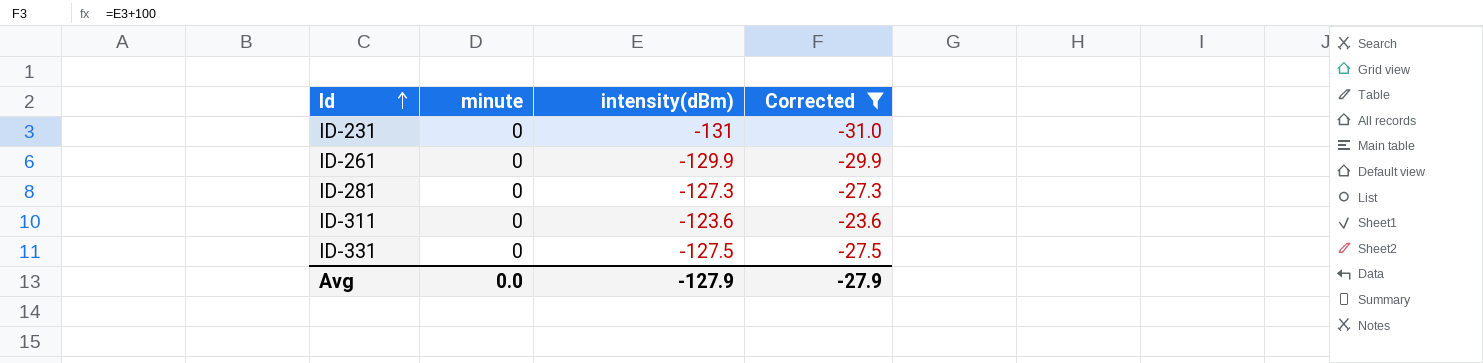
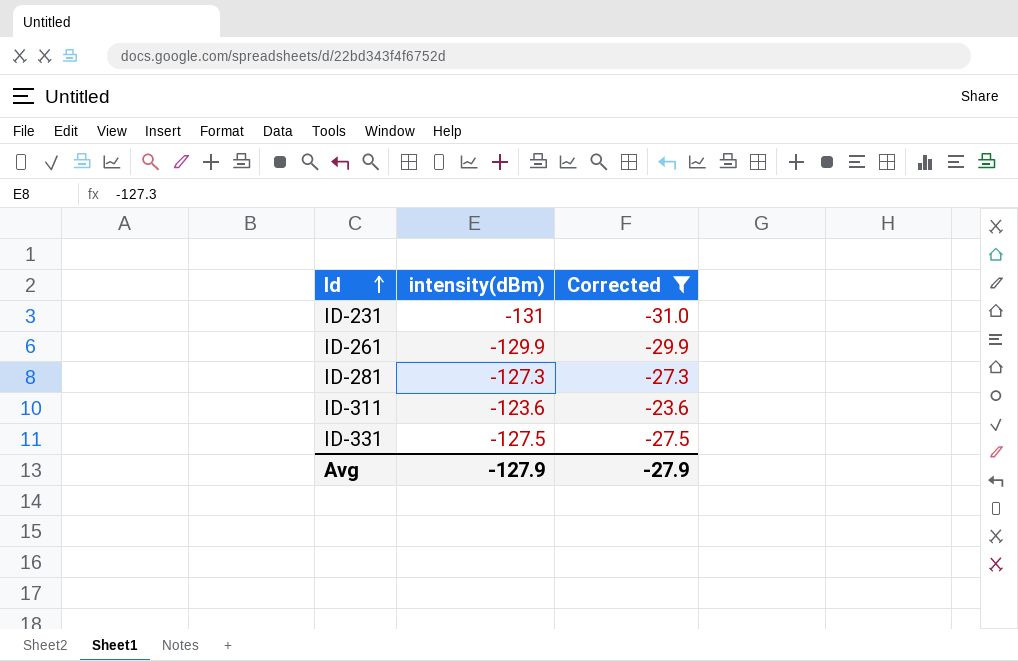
column minute | position: 2 -> none

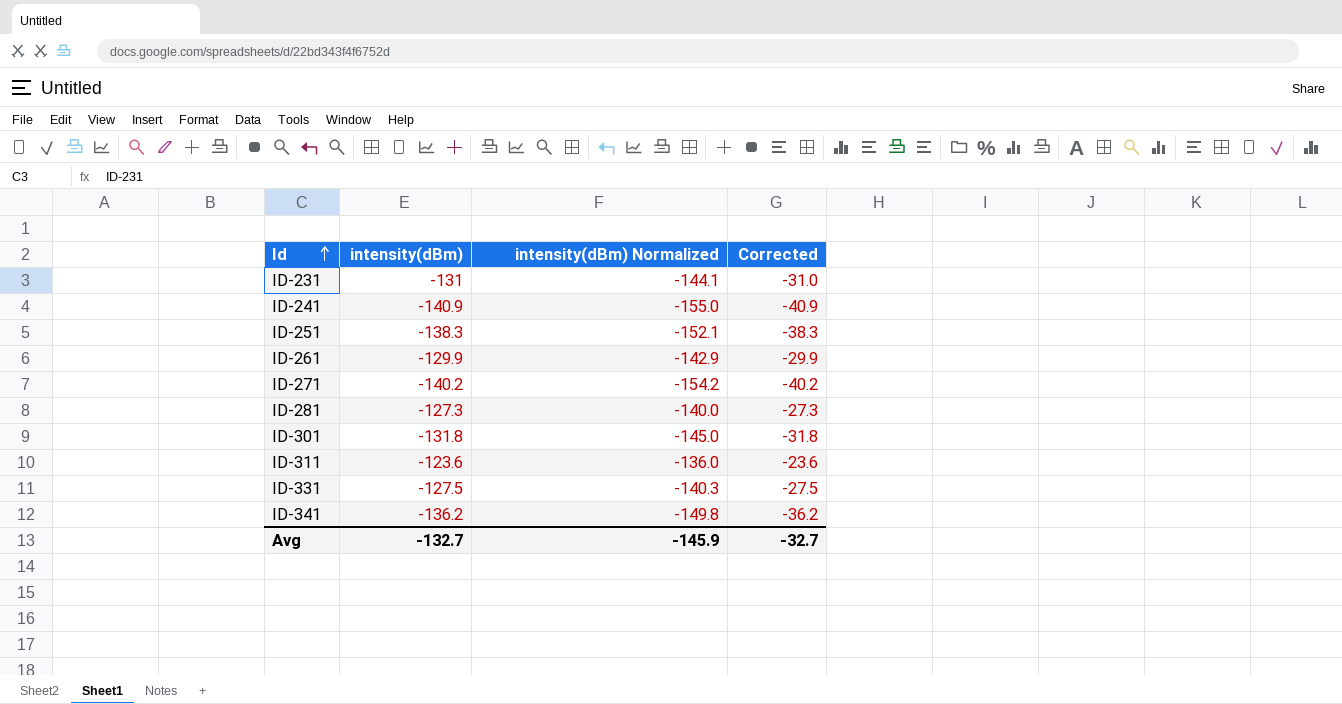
filter: Corrected >= -31.0 -> none
column intensity(dBm) Normalized | formula: none -> [intensity(dBm)] * 1.1
Avg | intensity(dBm): -127.9 -> -132.7
Avg | Corrected: -27.9 -> -32.7

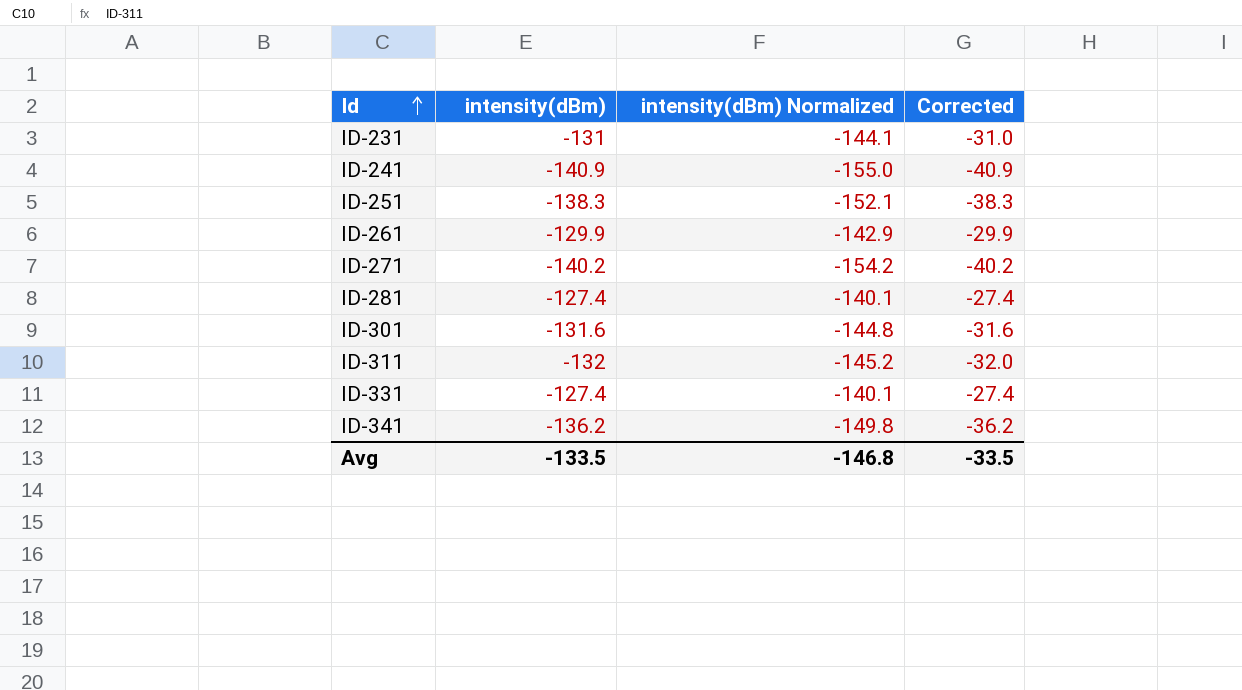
ID-281 | intensity(dBm): -127.3 -> -127.4
ID-281 | intensity(dBm) Normalized: -140.0 -> -140.1
ID-281 | Corrected: -27.3 -> -27.4
ID-301 | intensity(dBm): -131.8 -> -131.6
ID-301 | intensity(dBm) Normalized: -145.0 -> -144.8
ID-301 | Corrected: -31.8 -> -31.6
ID-311 | intensity(dBm): -123.6 -> -132
ID-311 | intensity(dBm) Normalized: -136.0 -> -145.2
ID-311 | Corrected: -23.6 -> -32.0
ID-331 | intensity(dBm): -127.5 -> -127.4
ID-331 | intensity(dBm) Normalized: -140.3 -> -140.1
ID-331 | Corrected: -27.5 -> -27.4
Avg | intensity(dBm): -132.7 -> -133.5
Avg | intensity(dBm) Normalized: -145.9 -> -146.8
Avg | Corrected: -32.7 -> -33.5

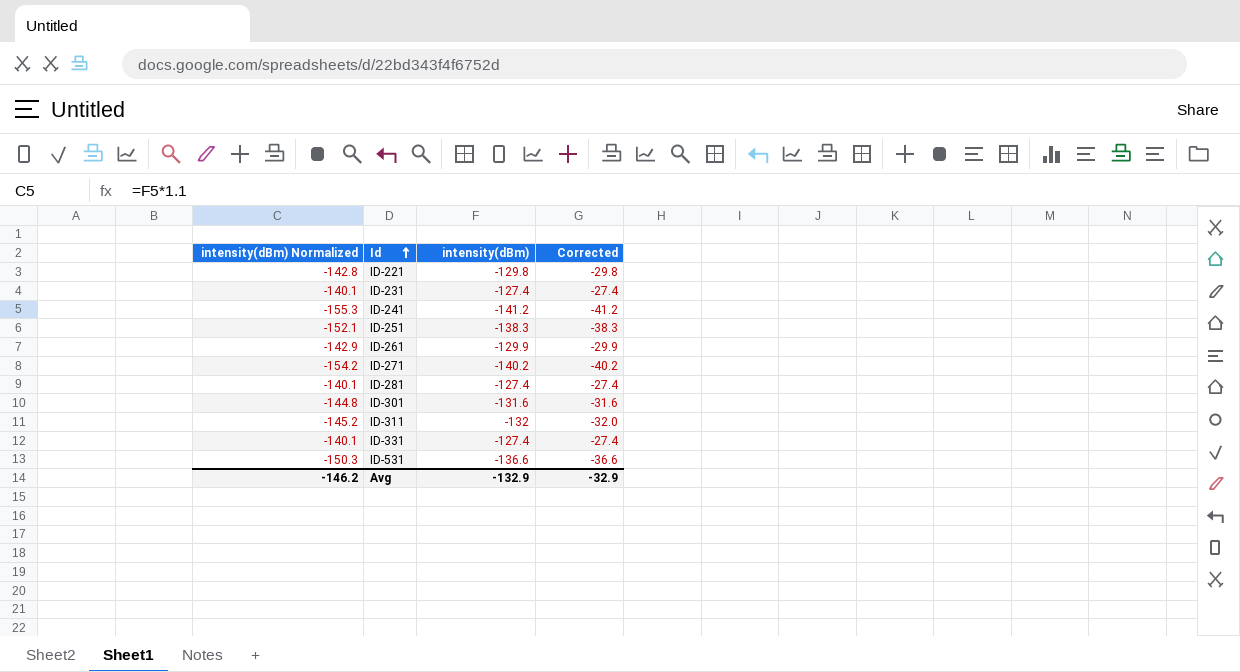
column intensity(dBm) Normalized | position: 3 -> 1
row ID-341: -136.2 | -149.8 | -36.2 -> none
row ID-221: none -> -142.8 | -129.8 | -29.8
ID-231 | intensity(dBm) Normalized: -144.1 -> -140.1
ID-231 | intensity(dBm): -131 -> -127.4
ID-231 | Corrected: -31.0 -> -27.4
ID-241 | intensity(dBm) Normalized: -155.0 -> -155.3
ID-241 | intensity(dBm): -140.9 -> -141.2
ID-241 | Corrected: -40.9 -> -41.2
row ID-531: none -> -150.3 | -136.6 | -36.6
Avg | intensity(dBm) Normalized: -146.8 -> -146.2
Avg | intensity(dBm): -133.5 -> -132.9
Avg | Corrected: -33.5 -> -32.9

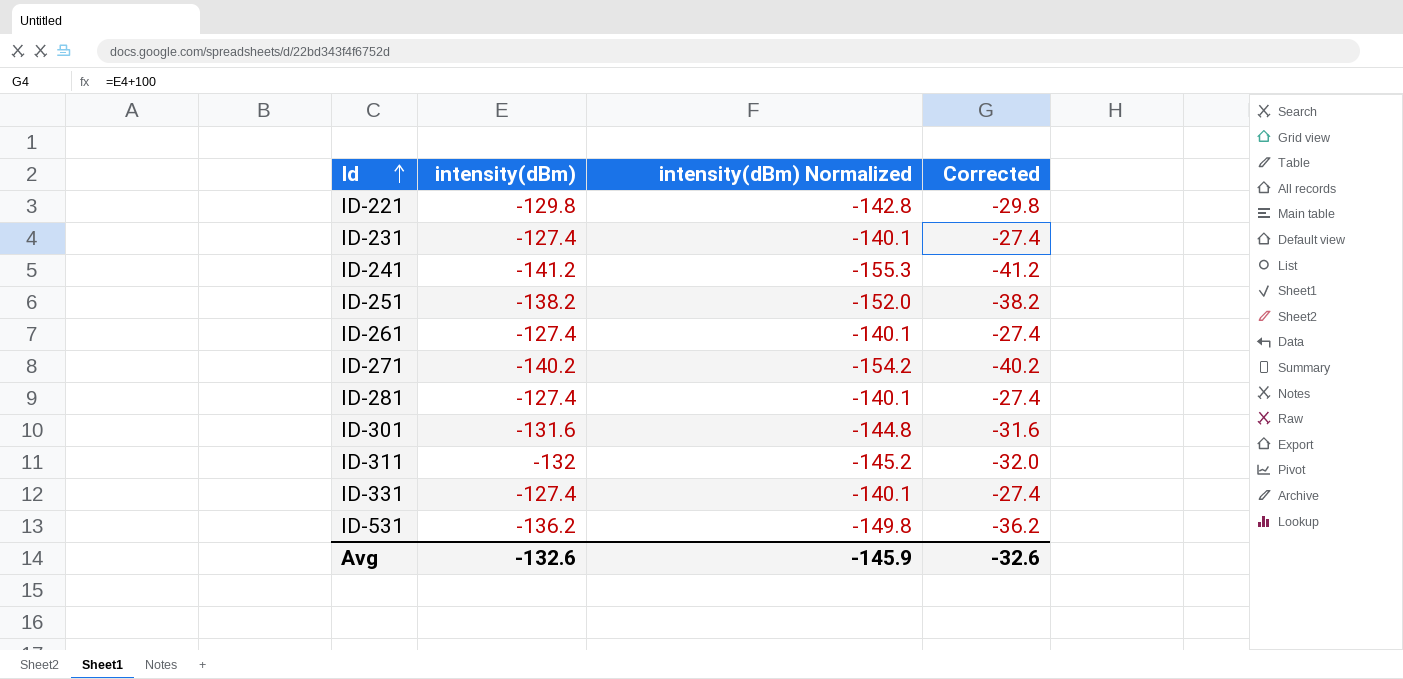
column intensity(dBm) Normalized | position: 1 -> 3
ID-251 | intensity(dBm): -138.3 -> -138.2
ID-251 | intensity(dBm) Normalized: -152.1 -> -152.0
ID-251 | Corrected: -38.3 -> -38.2
ID-261 | intensity(dBm): -129.9 -> -127.4
ID-261 | intensity(dBm) Normalized: -142.9 -> -140.1
ID-261 | Corrected: -29.9 -> -27.4
ID-531 | intensity(dBm): -136.6 -> -136.2
ID-531 | intensity(dBm) Normalized: -150.3 -> -149.8
ID-531 | Corrected: -36.6 -> -36.2
Avg | intensity(dBm): -132.9 -> -132.6
Avg | intensity(dBm) Normalized: -146.2 -> -145.9
Avg | Corrected: -32.9 -> -32.6

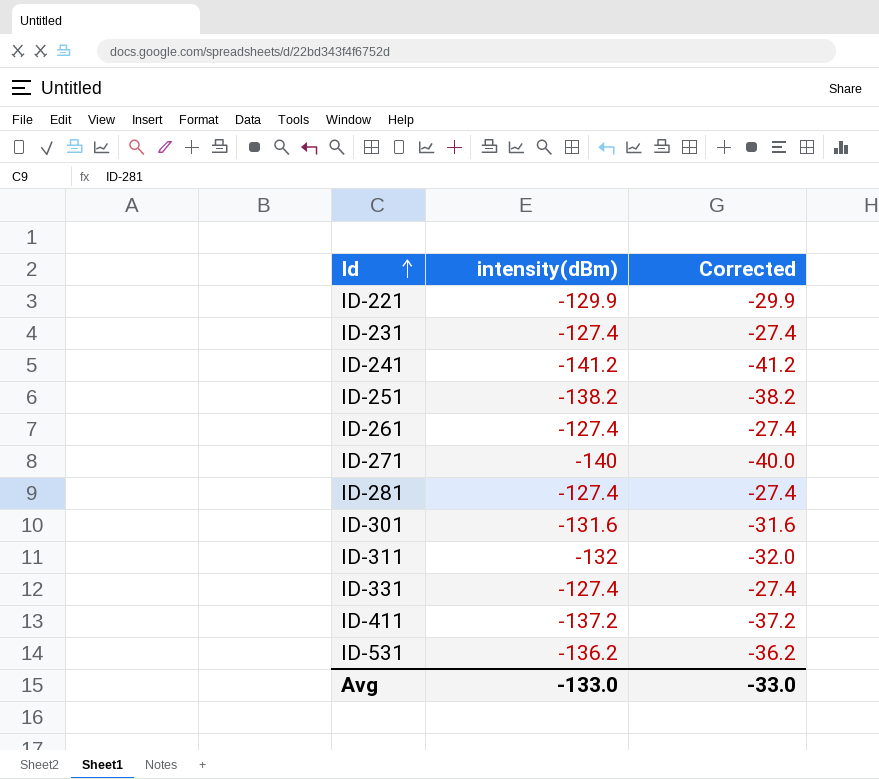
column intensity(dBm) Normalized | formula: [intensity(dBm)] * 1.1 -> none
ID-221 | intensity(dBm): -129.8 -> -129.9
ID-221 | Corrected: -29.8 -> -29.9
ID-271 | intensity(dBm): -140.2 -> -140
ID-271 | Corrected: -40.2 -> -40.0
row ID-411: none -> -137.2 | -37.2
Avg | intensity(dBm): -132.6 -> -133.0
Avg | Corrected: -32.6 -> -33.0

